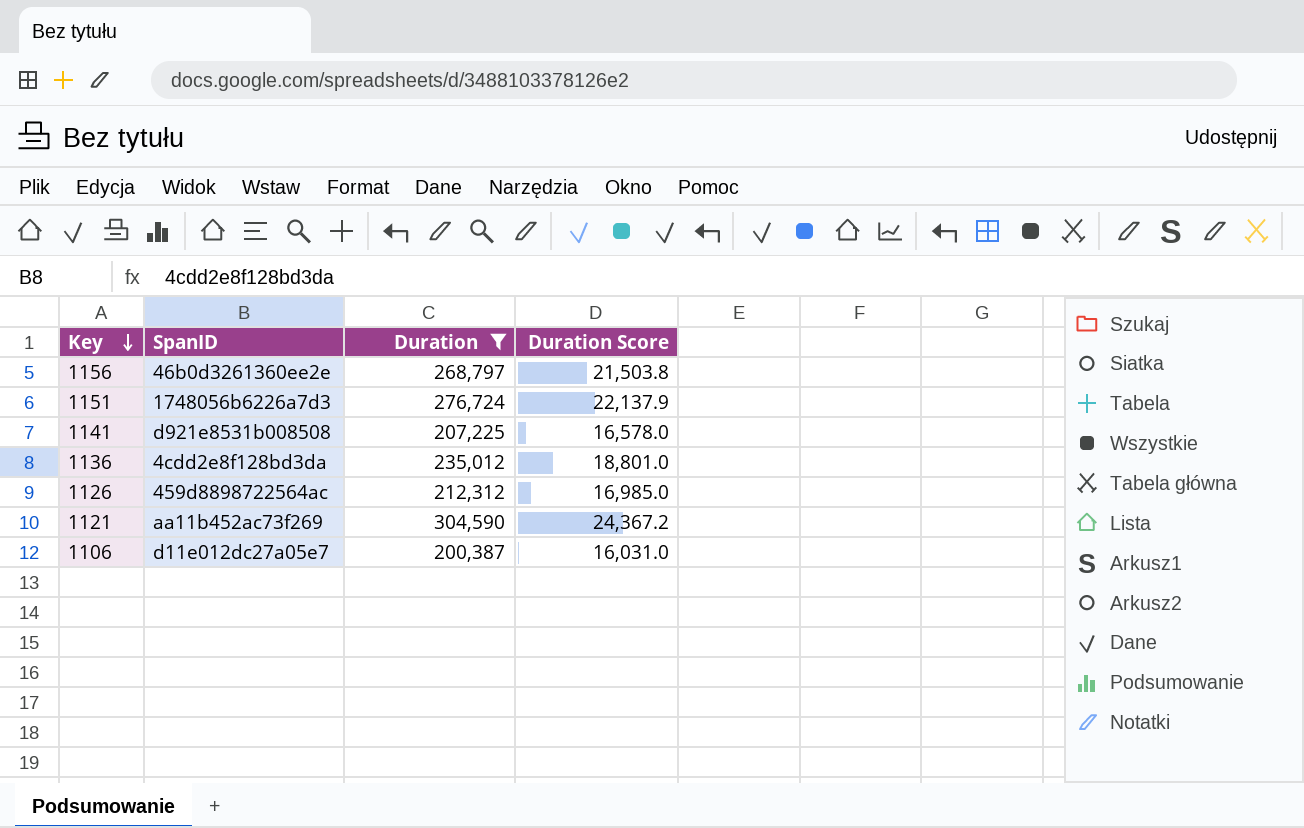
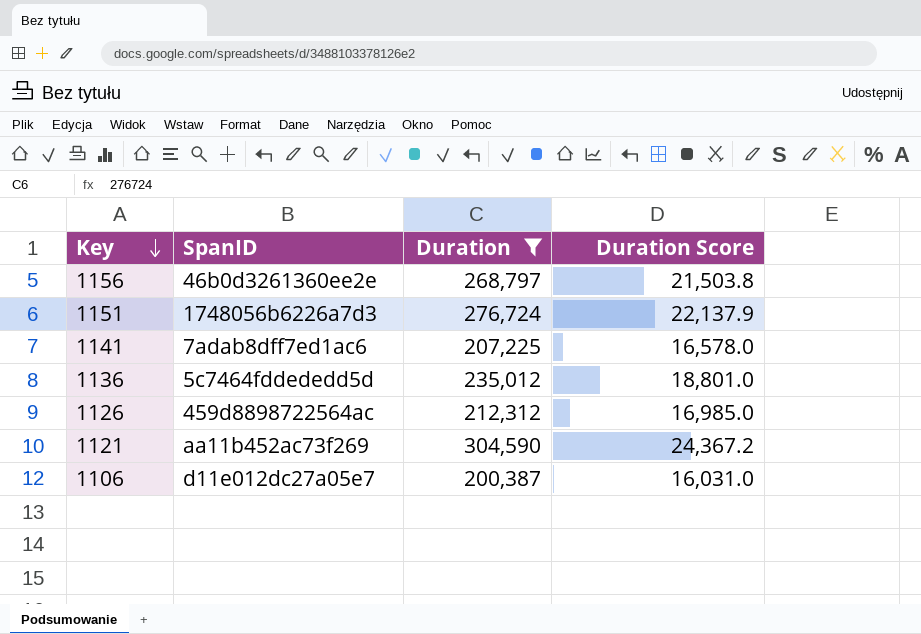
1141 | SpanID: d921e8531b008508 -> 7adab8dff7ed1ac6
1136 | SpanID: 4cdd2e8f128bd3da -> 5c7464fddededd5d

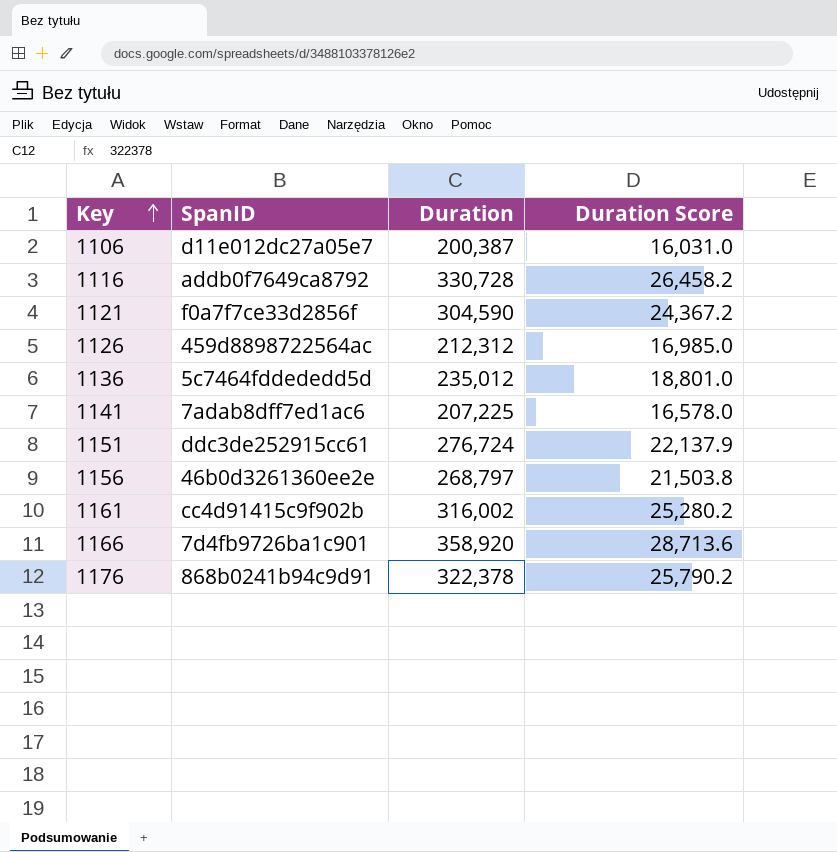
filter: Duration <= 304,590 -> none
row order: Key descending -> Key ascending
1121 | SpanID: aa11b452ac73f269 -> f0a7f7ce33d2856f
1151 | SpanID: 1748056b6226a7d3 -> ddc3de252915cc61

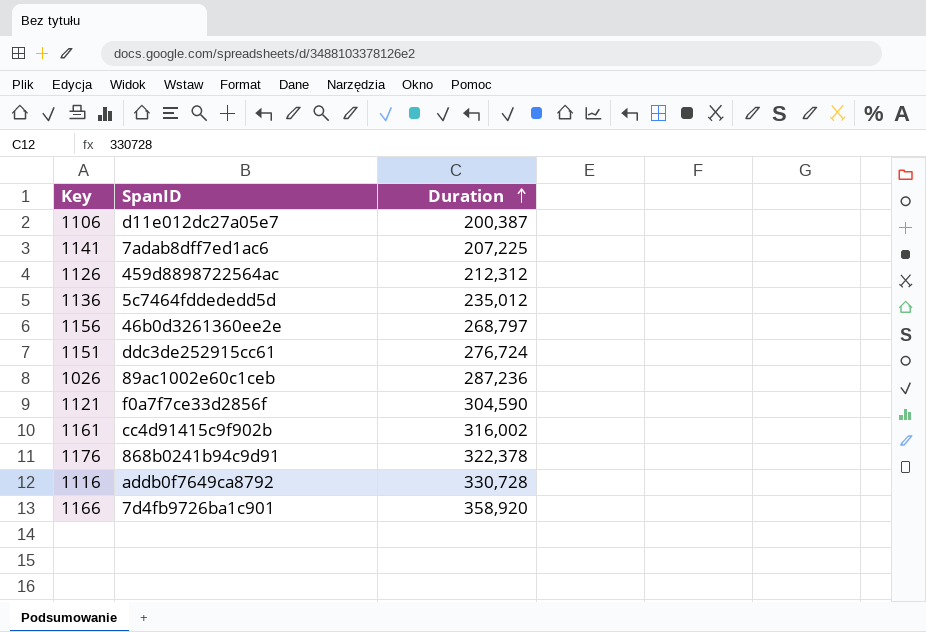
row order: Key ascending -> Duration ascending
column Duration Score | formula: [Duration] * 0.08 -> none
row 1026: none -> 89ac1002e60c1ceb | 287,236

